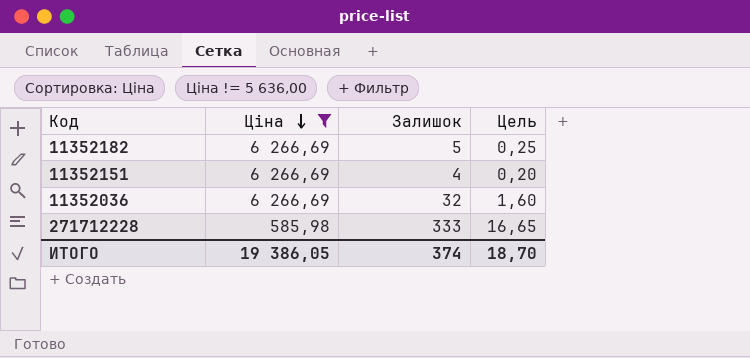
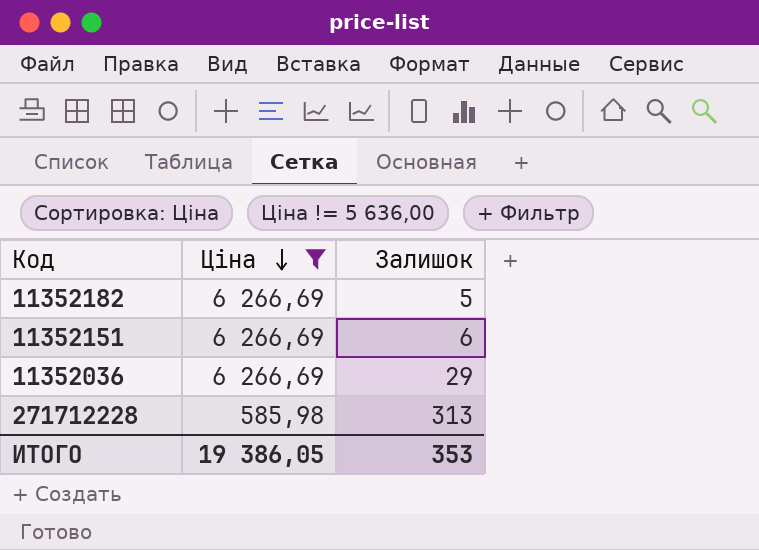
column Цель | formula: [Залишок] * 0,05 -> none
11352151 | Залишок: 4 -> 6
11352036 | Залишок: 32 -> 29
271712228 | Залишок: 333 -> 313
ИТОГО | Залишок: 374 -> 353

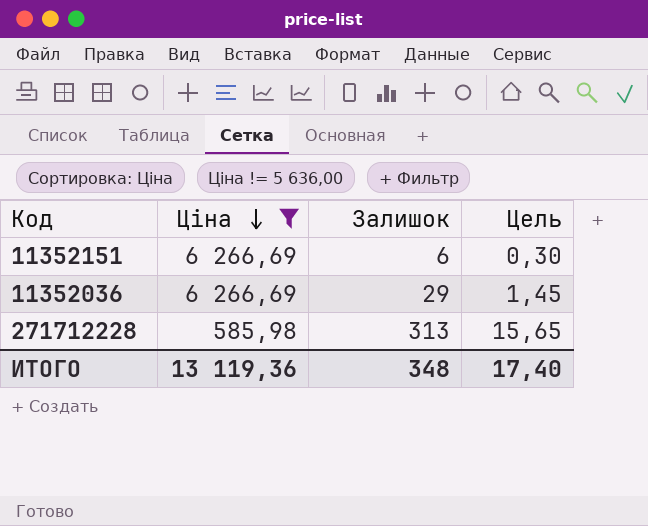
column Цель | formula: none -> [Залишок] * 0,05
row 11352182: 6 266,69 | 5 -> none
ИТОГО | Ціна: 19 386,05 -> 13 119,36
ИТОГО | Залишок: 353 -> 348

